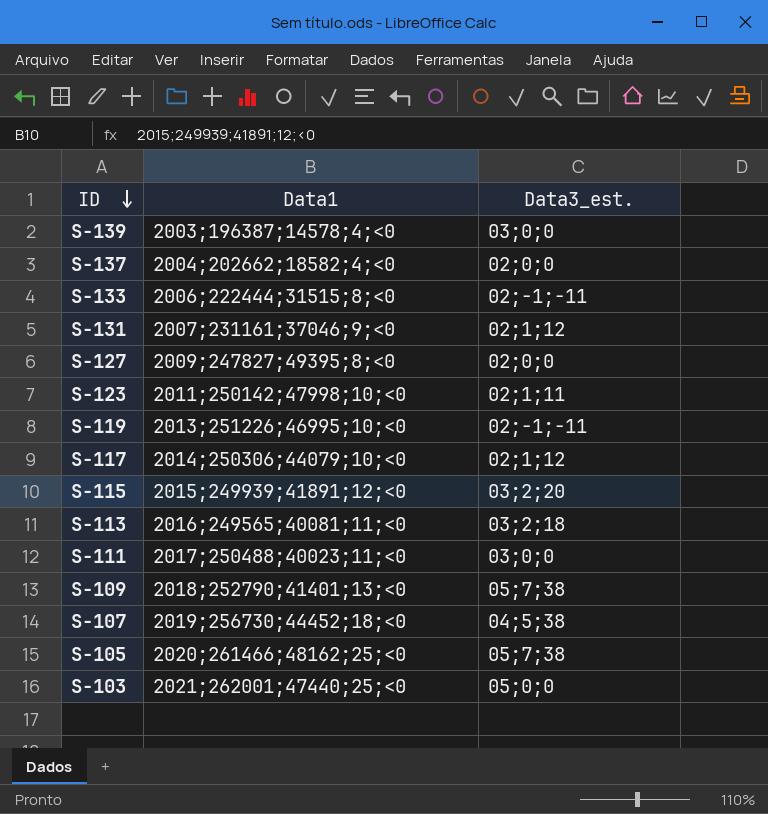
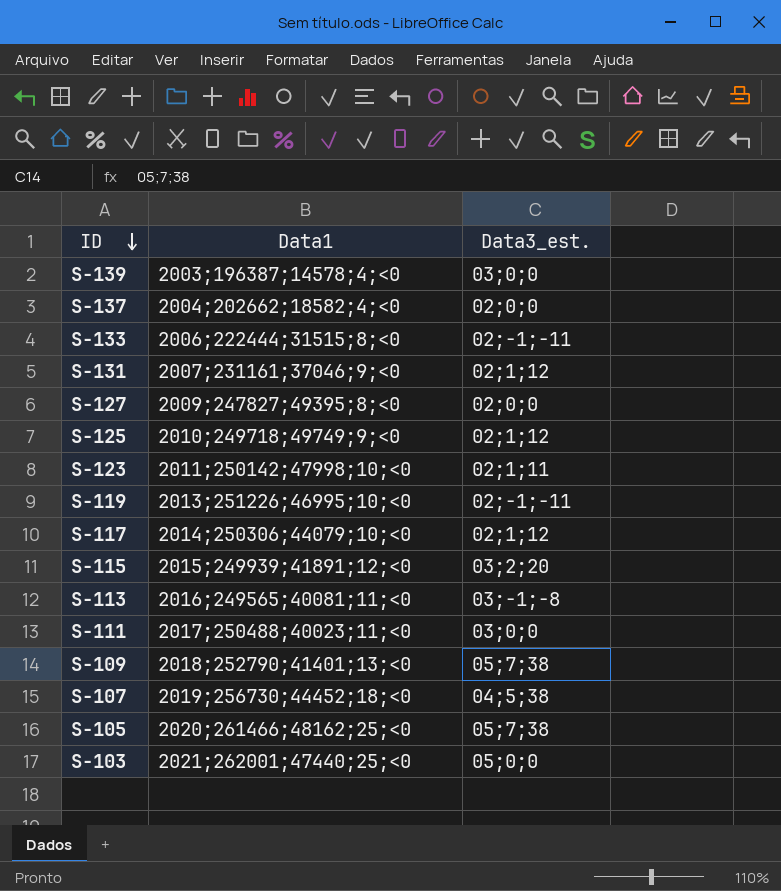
row S-125: none -> 2010;249718;49749;9;<0 | 02;1;12
S-113 | Data3_est.: 03;2;18 -> 03;-1;-8

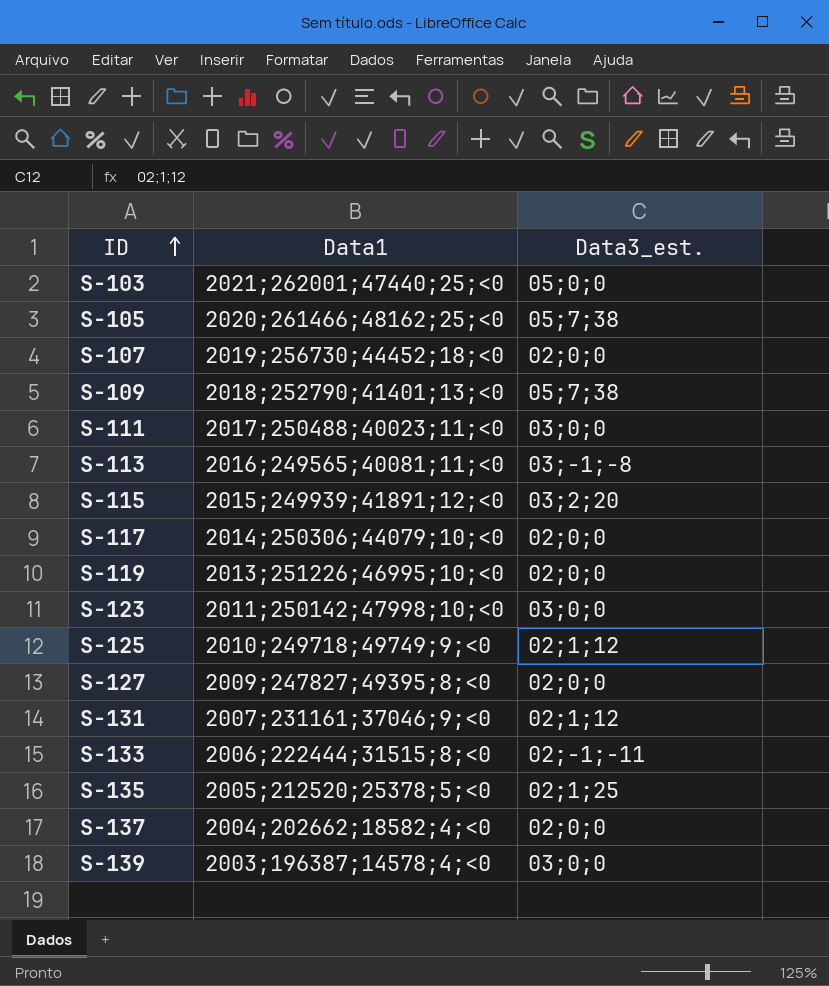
row order: ID descending -> ID ascending
S-107 | Data3_est.: 04;5;38 -> 02;0;0
S-117 | Data3_est.: 02;1;12 -> 02;0;0
S-119 | Data3_est.: 02;-1;-11 -> 02;0;0
S-123 | Data3_est.: 02;1;11 -> 03;0;0
row S-135: none -> 2005;212520;25378;5;<0 | 02;1;25

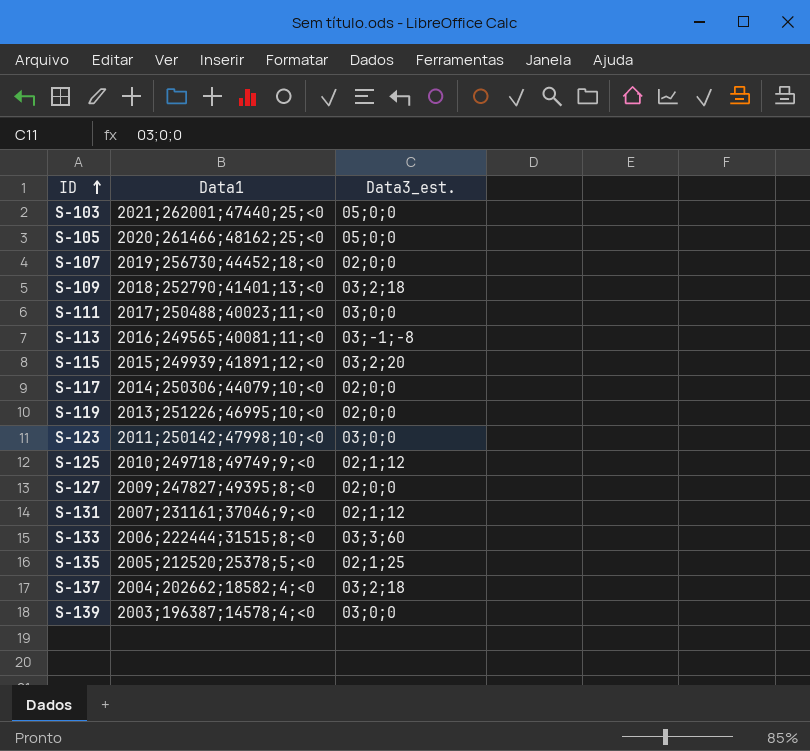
S-105 | Data3_est.: 05;7;38 -> 05;0;0
S-109 | Data3_est.: 05;7;38 -> 03;2;18
S-133 | Data3_est.: 02;-1;-11 -> 03;3;60
S-137 | Data3_est.: 02;0;0 -> 03;2;18

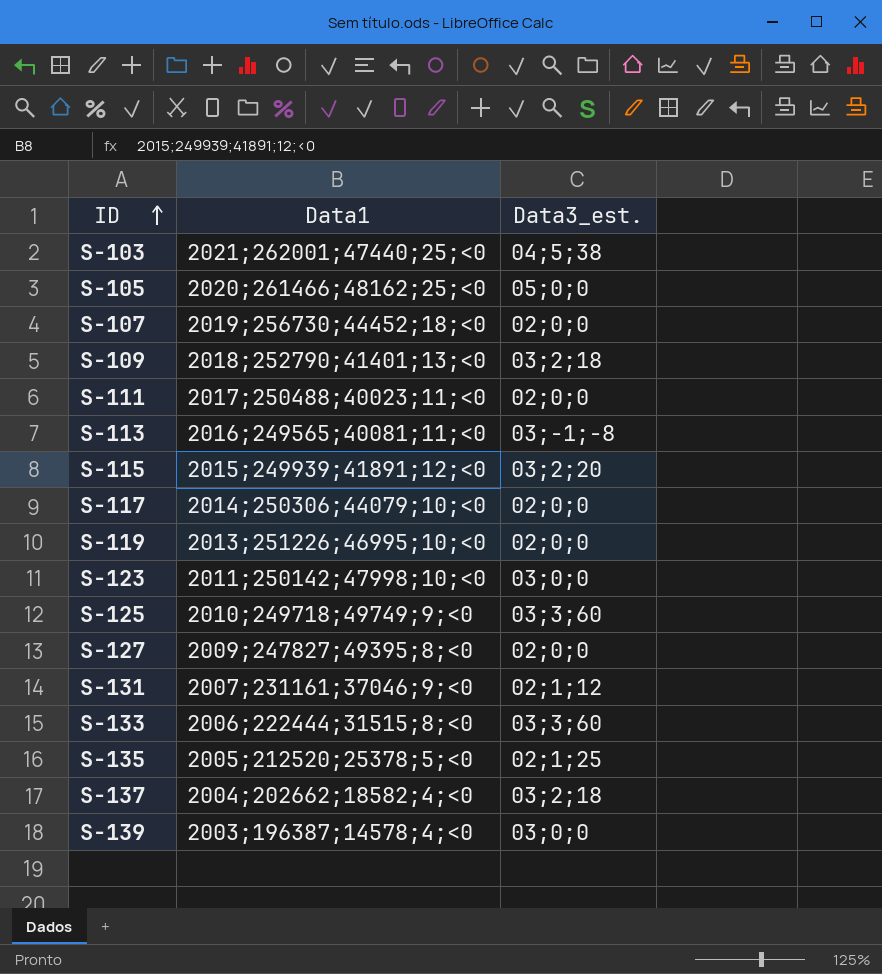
S-103 | Data3_est.: 05;0;0 -> 04;5;38
S-111 | Data3_est.: 03;0;0 -> 02;0;0
S-125 | Data3_est.: 02;1;12 -> 03;3;60

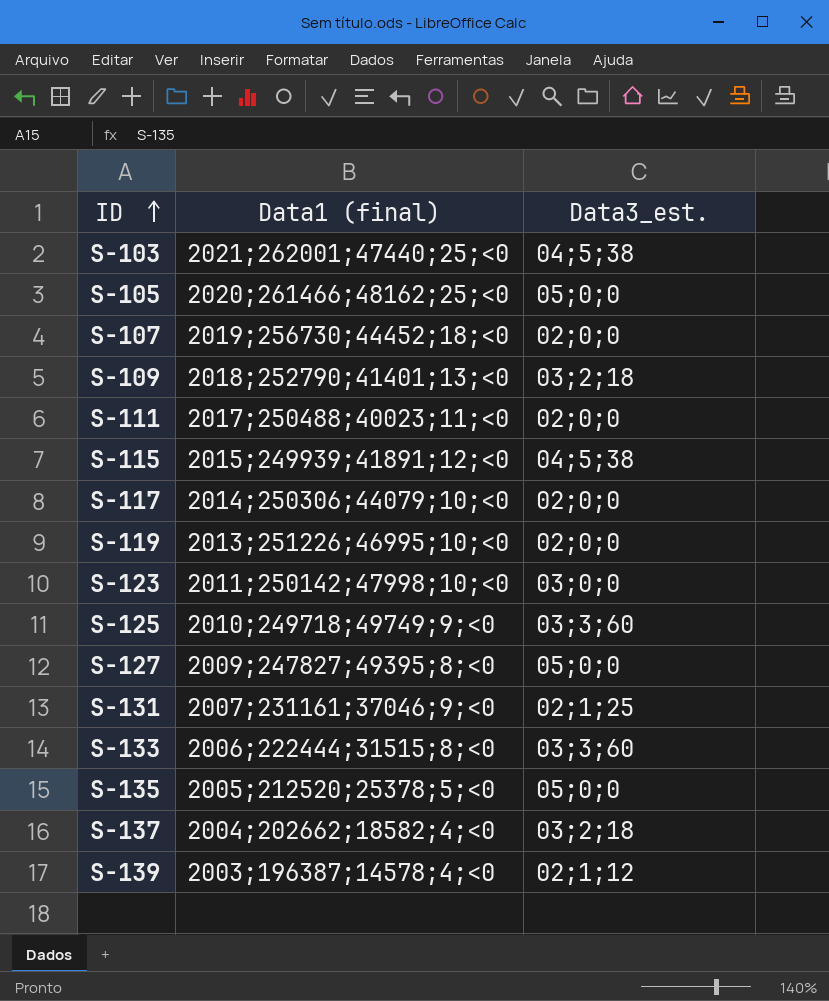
column name: Data1 -> Data1 (final)
row S-113: 2016;249565;40081;11;<0 | 03;-1;-8 -> none
S-115 | Data3_est.: 03;2;20 -> 04;5;38
S-127 | Data3_est.: 02;0;0 -> 05;0;0
S-131 | Data3_est.: 02;1;12 -> 02;1;25
S-135 | Data3_est.: 02;1;25 -> 05;0;0
S-139 | Data3_est.: 03;0;0 -> 02;1;12

